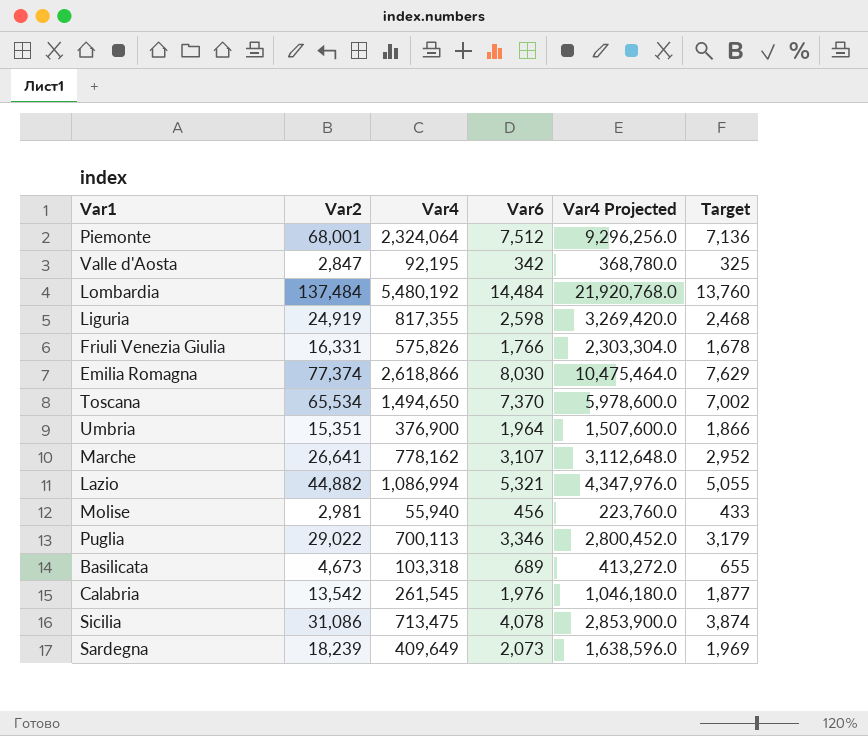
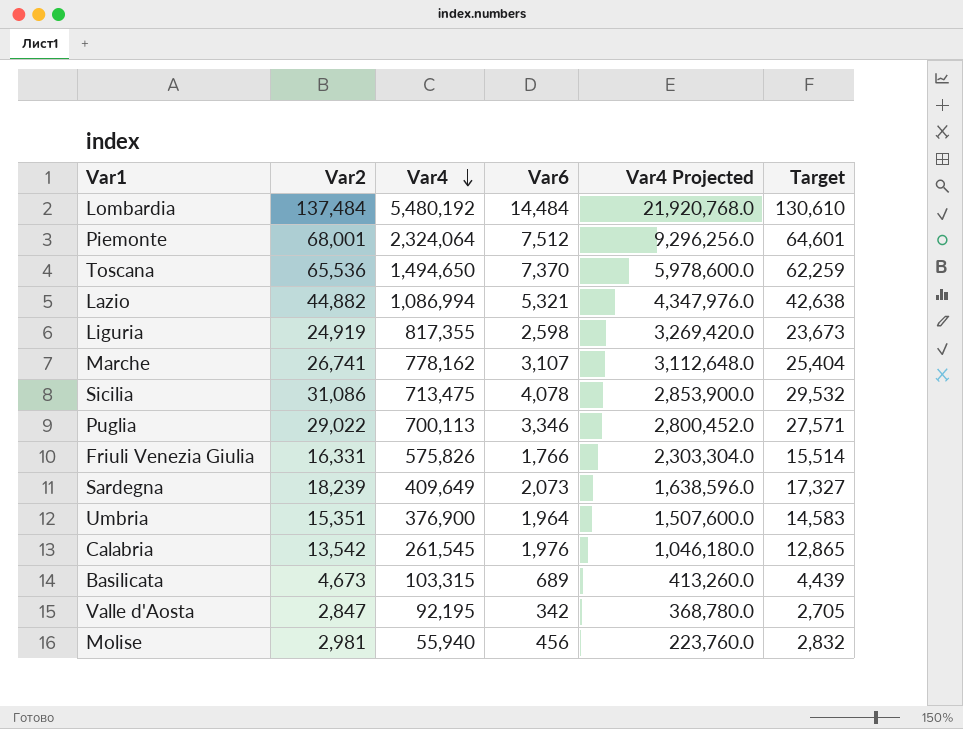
row order: none -> Var4 descending
column Target | formula: [Var6] * 0.95 -> [Var2] * 0.95
row Emilia Romagna: 77,374 | 2,618,866 | 8,030 | 10,475,464.0 | 7,629 -> none
Toscana | Var2: 65,534 -> 65,536
Marche | Var2: 26,641 -> 26,741
Basilicata | Var4: 103,318 -> 103,315
Basilicata | Var4 Projected: 413,272.0 -> 413,260.0

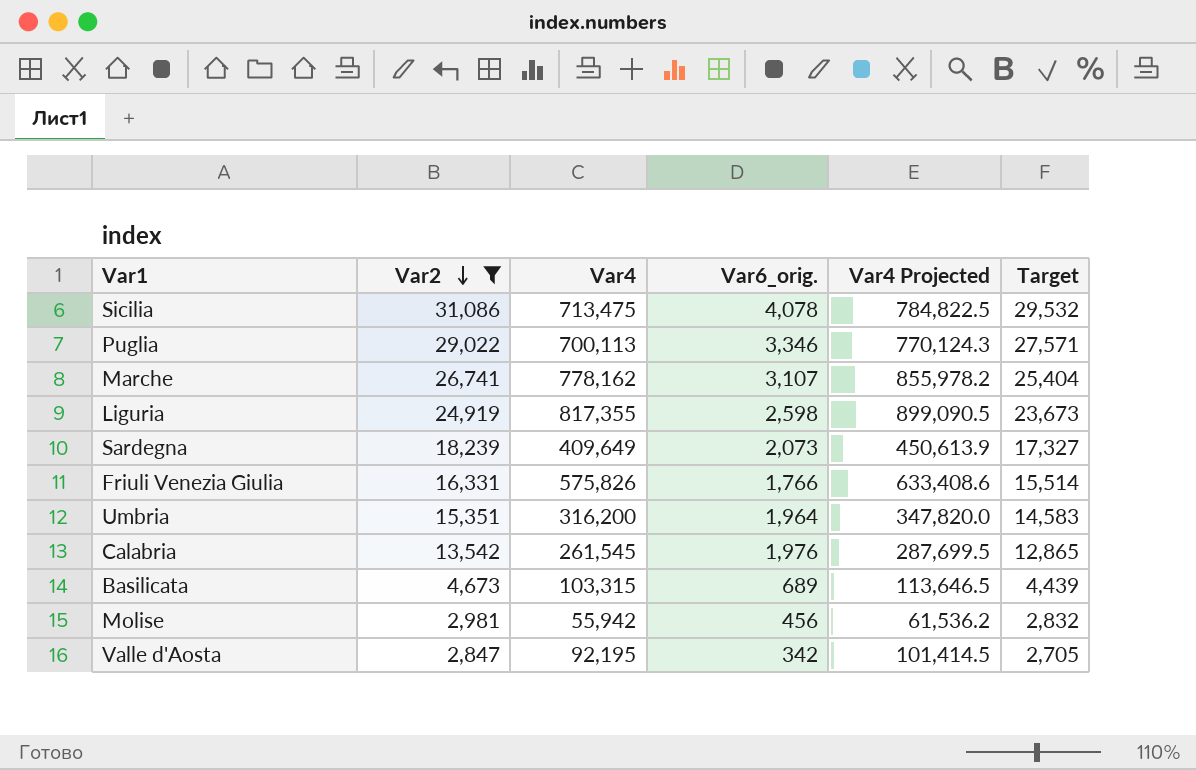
filter: none -> Var2 <= 31,086
row order: Var4 descending -> Var2 descending
column name: Var6 -> Var6_orig.
column Var4 Projected | formula: [Var4] * 4 -> [Var4] * 1.1
Umbria | Var4: 376,900 -> 316,200
Molise | Var4: 55,940 -> 55,942

